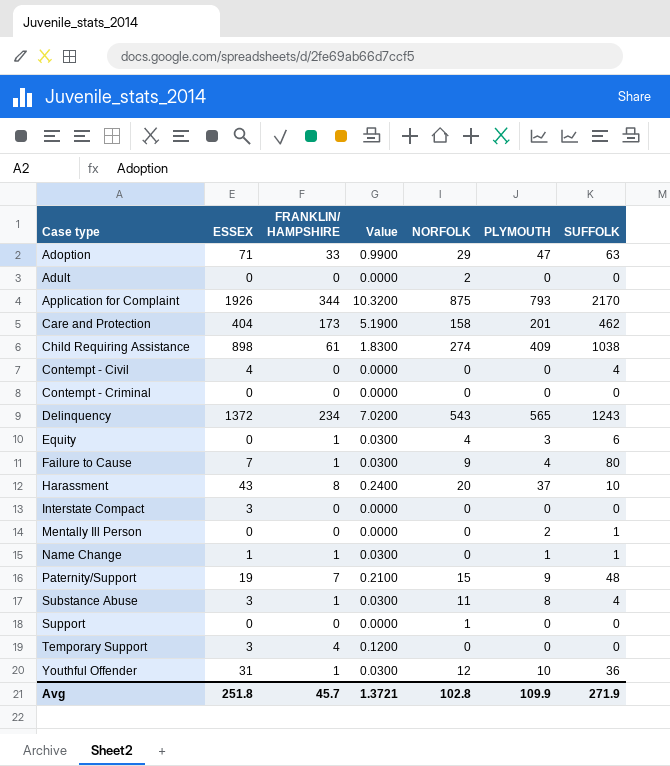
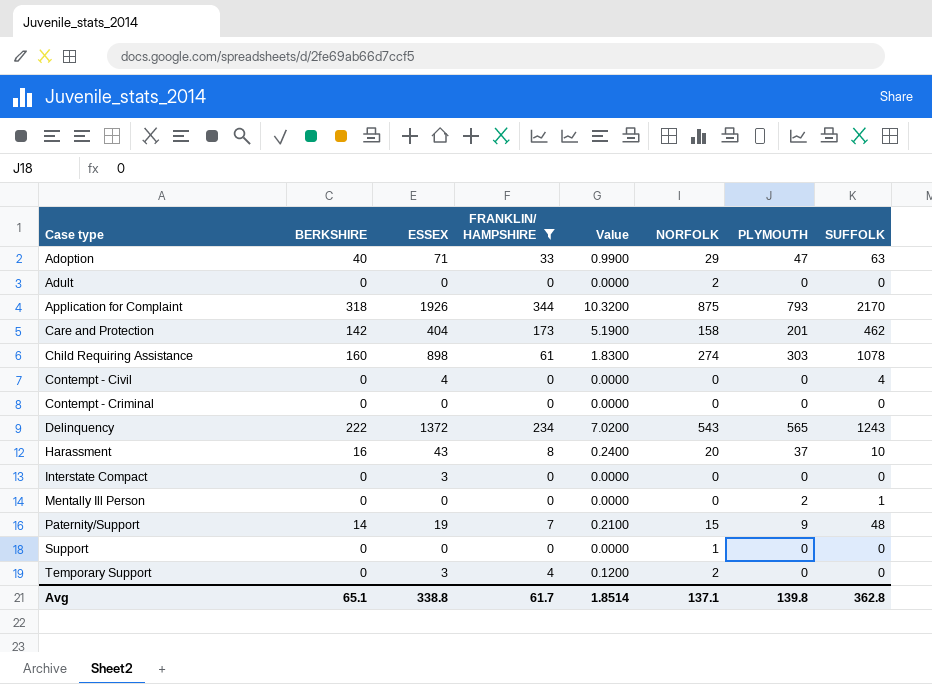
filter: none -> FRANKLIN/ HAMPSHIRE != 1
column BERKSHIRE | position: none -> 2
Child Requiring Assistance | PLYMOUTH: 409 -> 303
Child Requiring Assistance | SUFFOLK: 1038 -> 1078
Temporary Support | NORFOLK: 0 -> 2
Avg | ESSEX: 251.8 -> 338.8
Avg | FRANKLIN/ HAMPSHIRE: 45.7 -> 61.7
Avg | Value: 1.3721 -> 1.8514
Avg | NORFOLK: 102.8 -> 137.1
Avg | PLYMOUTH: 109.9 -> 139.8
Avg | SUFFOLK: 271.9 -> 362.8

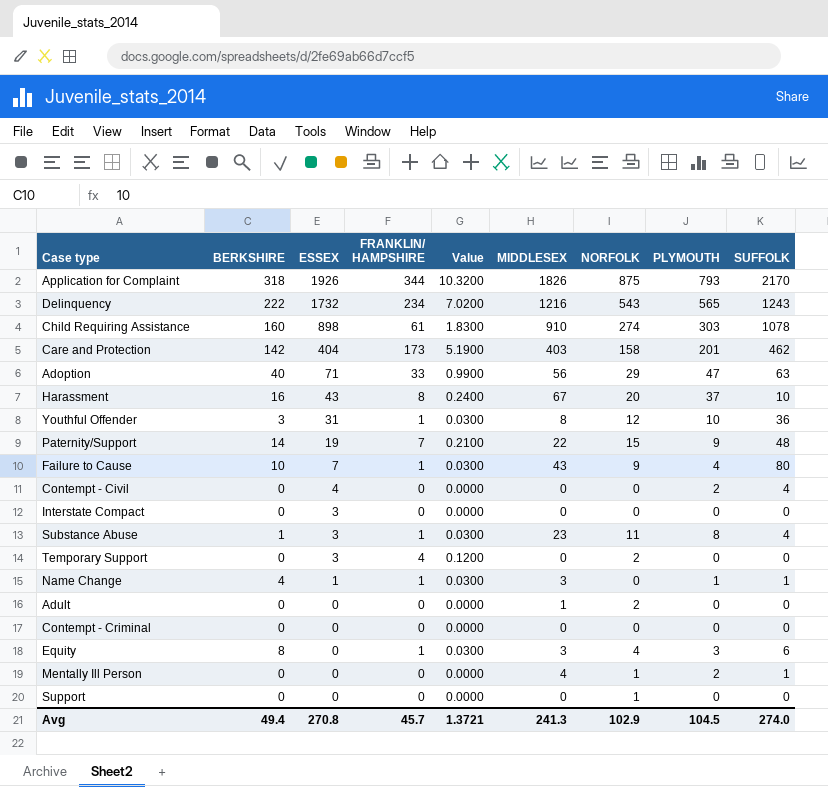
filter: FRANKLIN/ HAMPSHIRE != 1 -> none
row order: Case type ascending -> ESSEX descending
column MIDDLESEX | position: none -> 6
Delinquency | ESSEX: 1372 -> 1732
Contempt - Civil | PLYMOUTH: 0 -> 2
Mentally Ill Person | NORFOLK: 0 -> 1
Avg | BERKSHIRE: 65.1 -> 49.4
Avg | ESSEX: 338.8 -> 270.8
Avg | FRANKLIN/ HAMPSHIRE: 61.7 -> 45.7
Avg | Value: 1.8514 -> 1.3721
Avg | NORFOLK: 137.1 -> 102.9
Avg | PLYMOUTH: 139.8 -> 104.5
Avg | SUFFOLK: 362.8 -> 274.0

